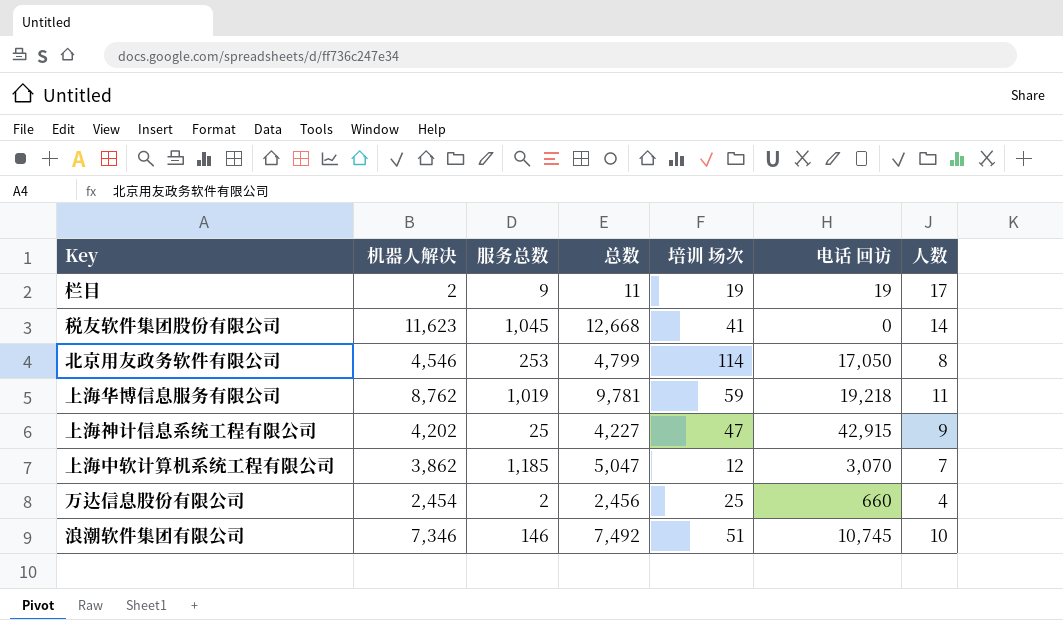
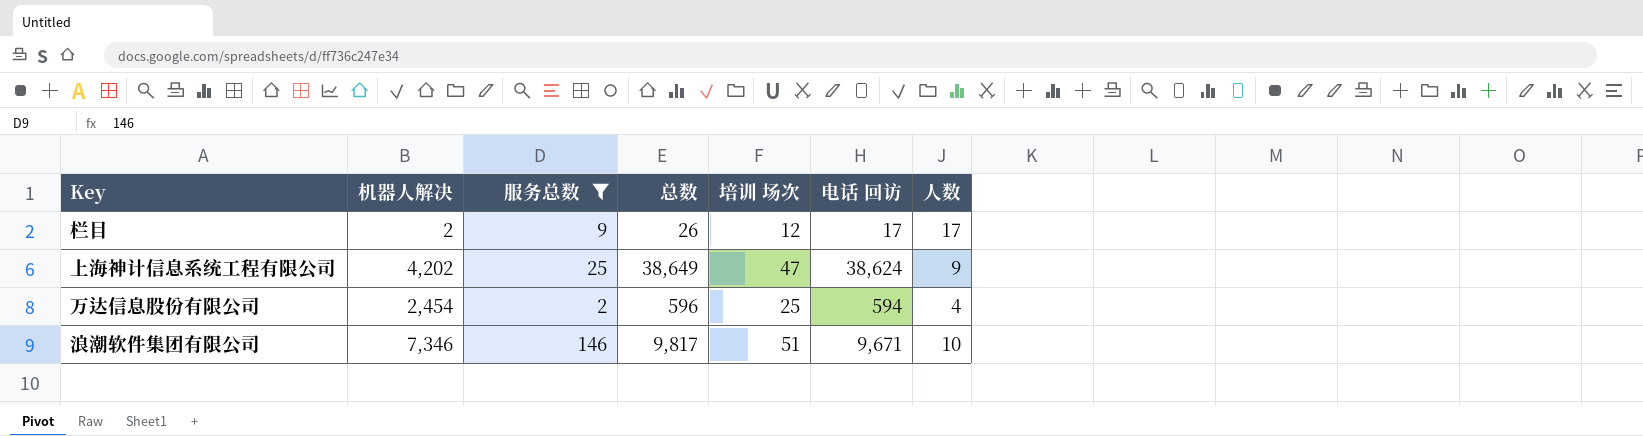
filter: none -> 服务总数 <= 146
column 总数 | formula: [机器人解决] + [服务总数] -> [服务总数] + [电话 回访]
栏目 | 培训 场次: 19 -> 12
栏目 | 电话 回访: 19 -> 17
上海神计信息系统工程有限公司 | 电话 回访: 42,915 -> 38,624
万达信息股份有限公司 | 电话 回访: 660 -> 594
浪潮软件集团有限公司 | 电话 回访: 10,745 -> 9,671

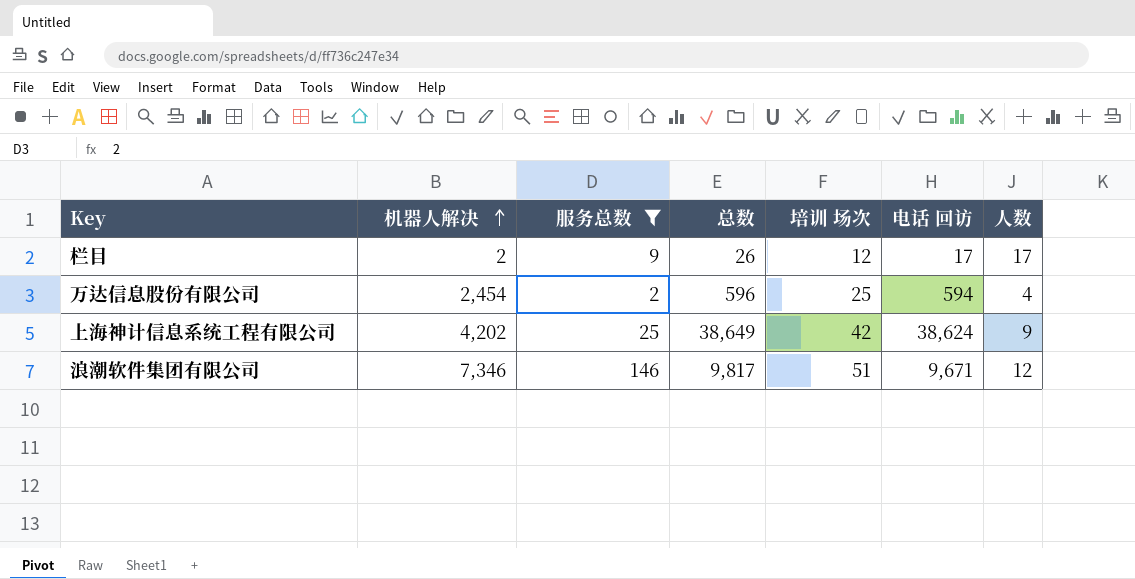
row order: none -> 机器人解决 ascending
上海神计信息系统工程有限公司 | 培训 场次: 47 -> 42
浪潮软件集团有限公司 | 人数: 10 -> 12

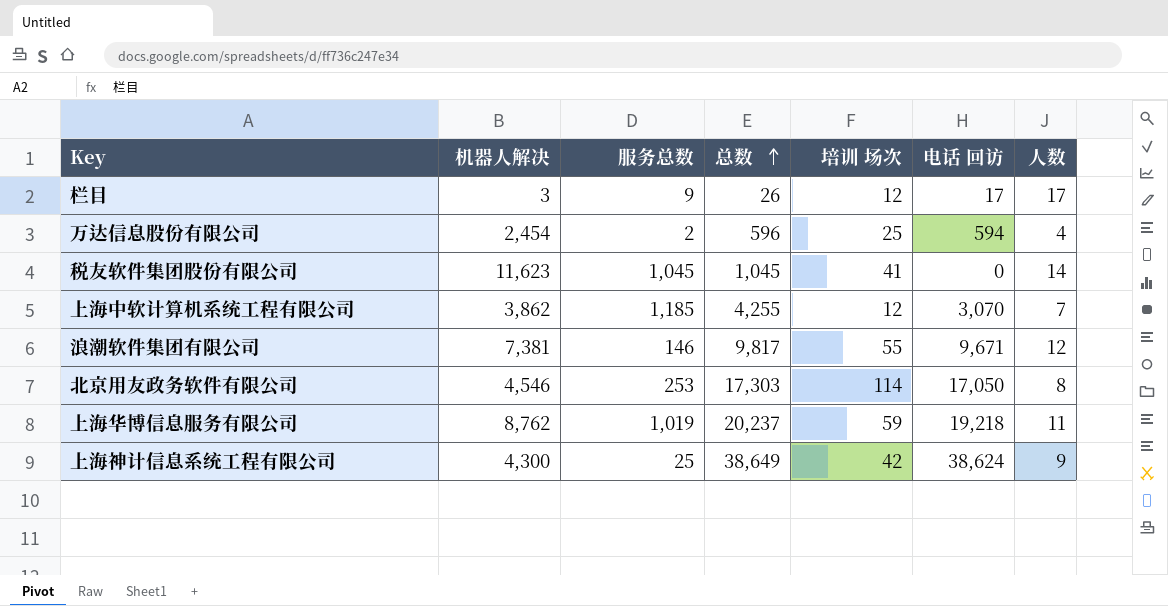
filter: 服务总数 <= 146 -> none
row order: 机器人解决 ascending -> 总数 ascending
栏目 | 机器人解决: 2 -> 3
浪潮软件集团有限公司 | 机器人解决: 7,346 -> 7,381
浪潮软件集团有限公司 | 培训 场次: 51 -> 55
上海神计信息系统工程有限公司 | 机器人解决: 4,202 -> 4,300

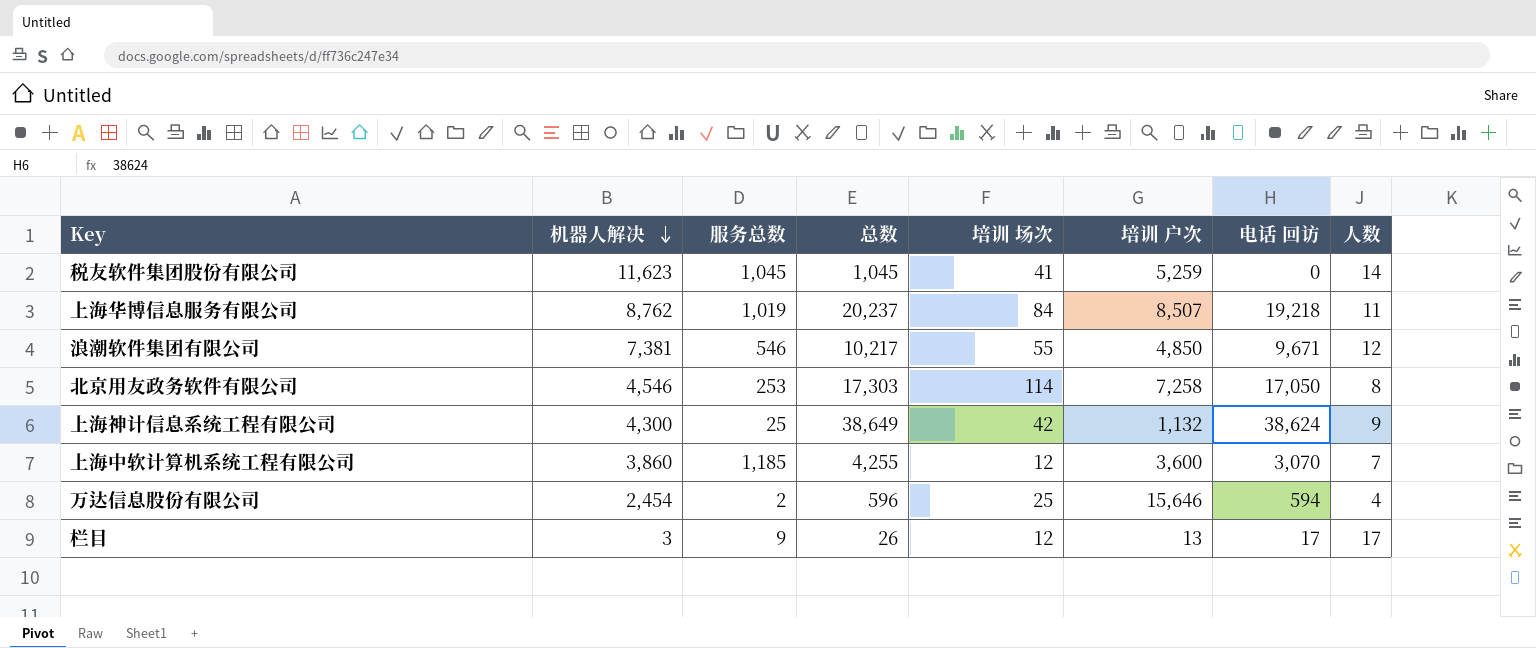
row order: 总数 ascending -> 机器人解决 descending
column 培训 户次 | position: none -> 6
上海华博信息服务有限公司 | 培训 场次: 59 -> 84
浪潮软件集团有限公司 | 服务总数: 146 -> 546
浪潮软件集团有限公司 | 总数: 9,817 -> 10,217
上海中软计算机系统工程有限公司 | 机器人解决: 3,862 -> 3,860

